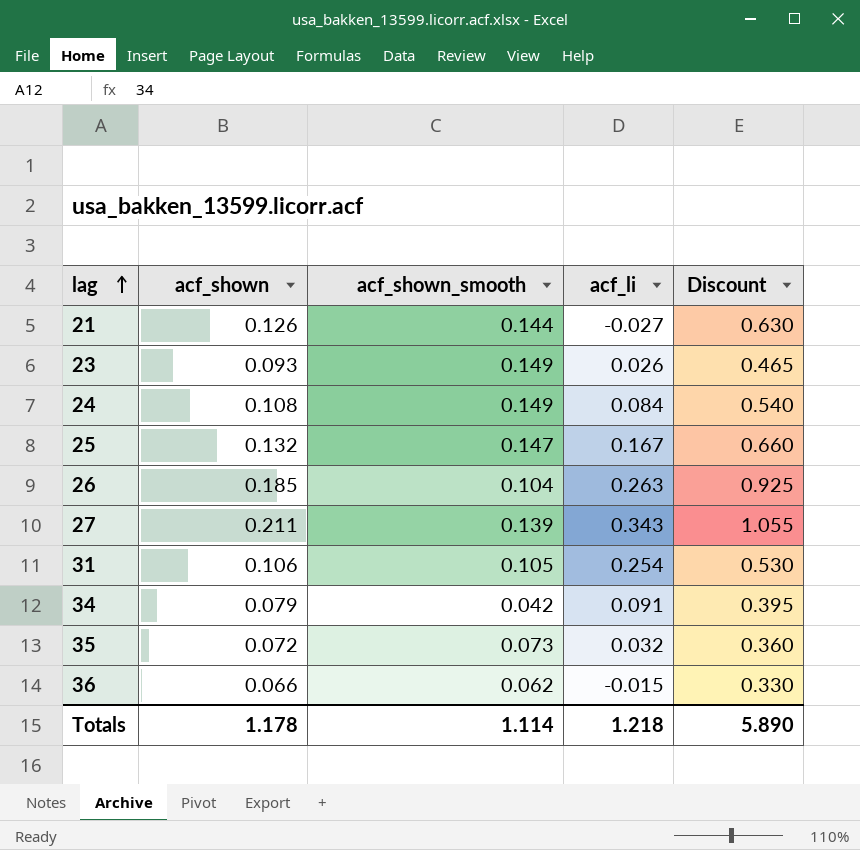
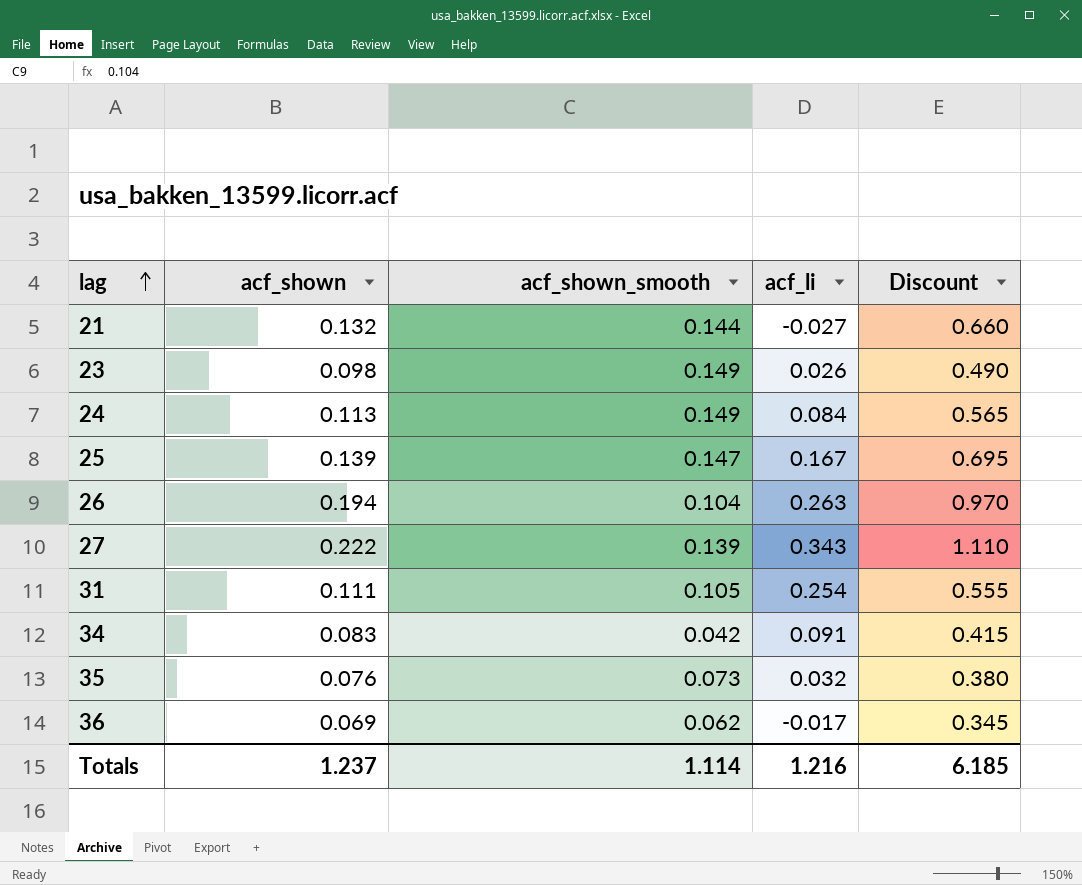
21 | acf_shown: 0.126 -> 0.132
21 | Discount: 0.630 -> 0.660
23 | acf_shown: 0.093 -> 0.098
23 | Discount: 0.465 -> 0.490
24 | acf_shown: 0.108 -> 0.113
24 | Discount: 0.540 -> 0.565
25 | acf_shown: 0.132 -> 0.139
25 | Discount: 0.660 -> 0.695
26 | acf_shown: 0.185 -> 0.194
26 | Discount: 0.925 -> 0.970
27 | acf_shown: 0.211 -> 0.222
27 | Discount: 1.055 -> 1.110
31 | acf_shown: 0.106 -> 0.111
31 | Discount: 0.530 -> 0.555
34 | acf_shown: 0.079 -> 0.083
34 | Discount: 0.395 -> 0.415
35 | acf_shown: 0.072 -> 0.076
35 | Discount: 0.360 -> 0.380
36 | acf_shown: 0.066 -> 0.069
36 | acf_li: -0.015 -> -0.017
36 | Discount: 0.330 -> 0.345
Totals | acf_shown: 1.178 -> 1.237
Totals | acf_li: 1.218 -> 1.216
Totals | Discount: 5.890 -> 6.185

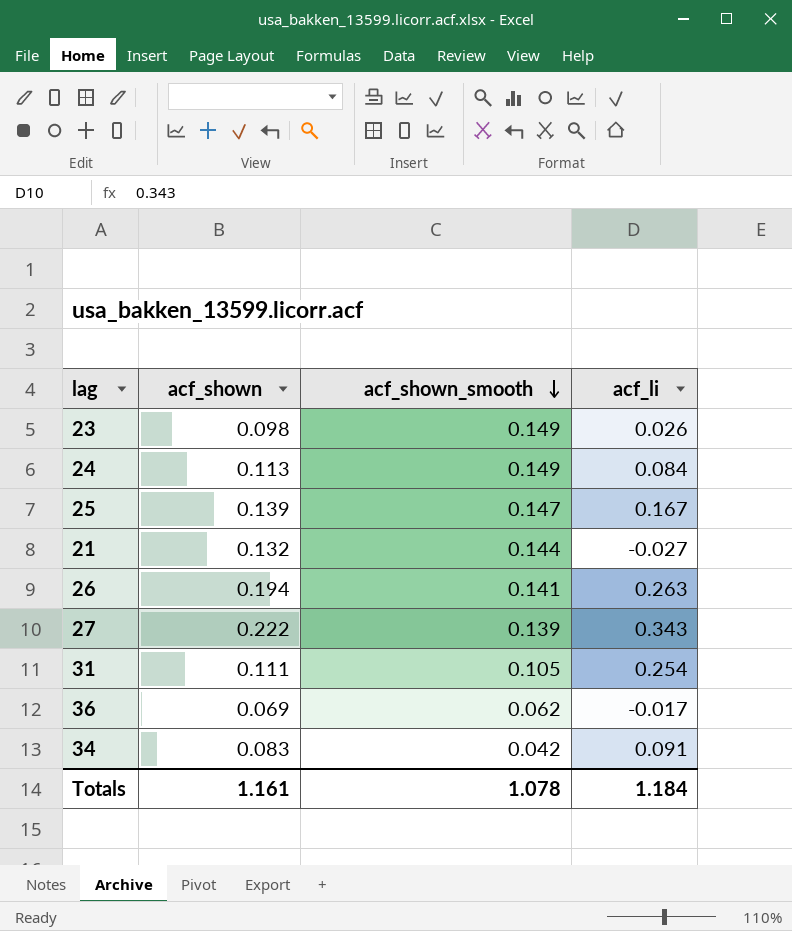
row order: lag ascending -> acf_shown_smooth descending
column Discount | formula: [acf_shown] * 5 -> none
row 35: 0.076 | 0.073 | 0.032 | 0.380 -> none
26 | acf_shown_smooth: 0.104 -> 0.141
Totals | acf_shown: 1.237 -> 1.161
Totals | acf_shown_smooth: 1.114 -> 1.078
Totals | acf_li: 1.216 -> 1.184

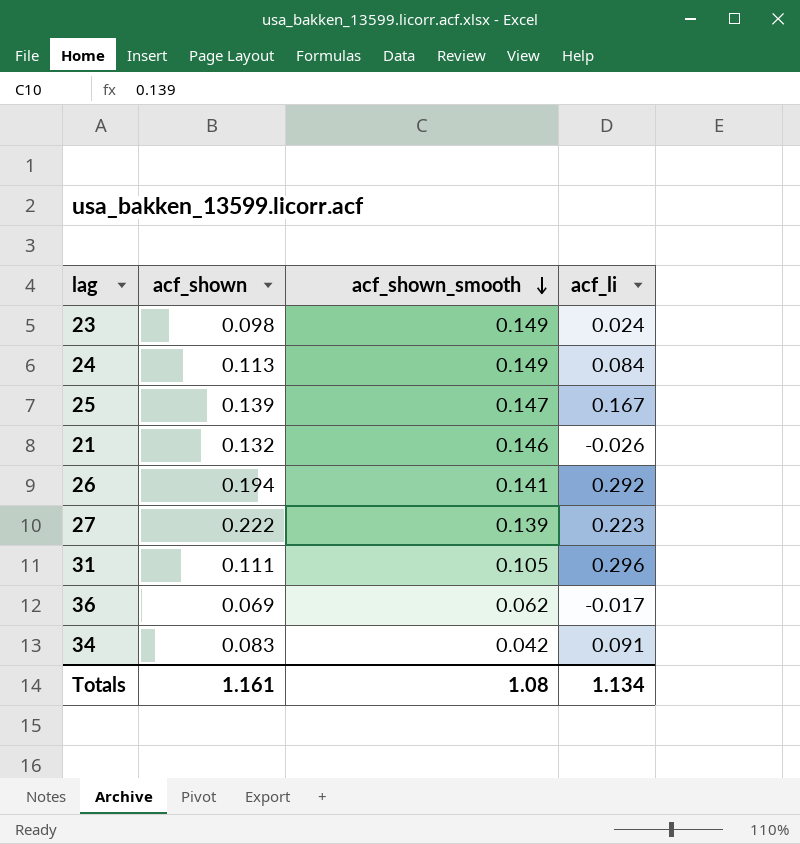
23 | acf_li: 0.026 -> 0.024
21 | acf_shown_smooth: 0.144 -> 0.146
21 | acf_li: -0.027 -> -0.026
26 | acf_li: 0.263 -> 0.292
27 | acf_li: 0.343 -> 0.223
31 | acf_li: 0.254 -> 0.296
Totals | acf_shown_smooth: 1.078 -> 1.08
Totals | acf_li: 1.184 -> 1.134

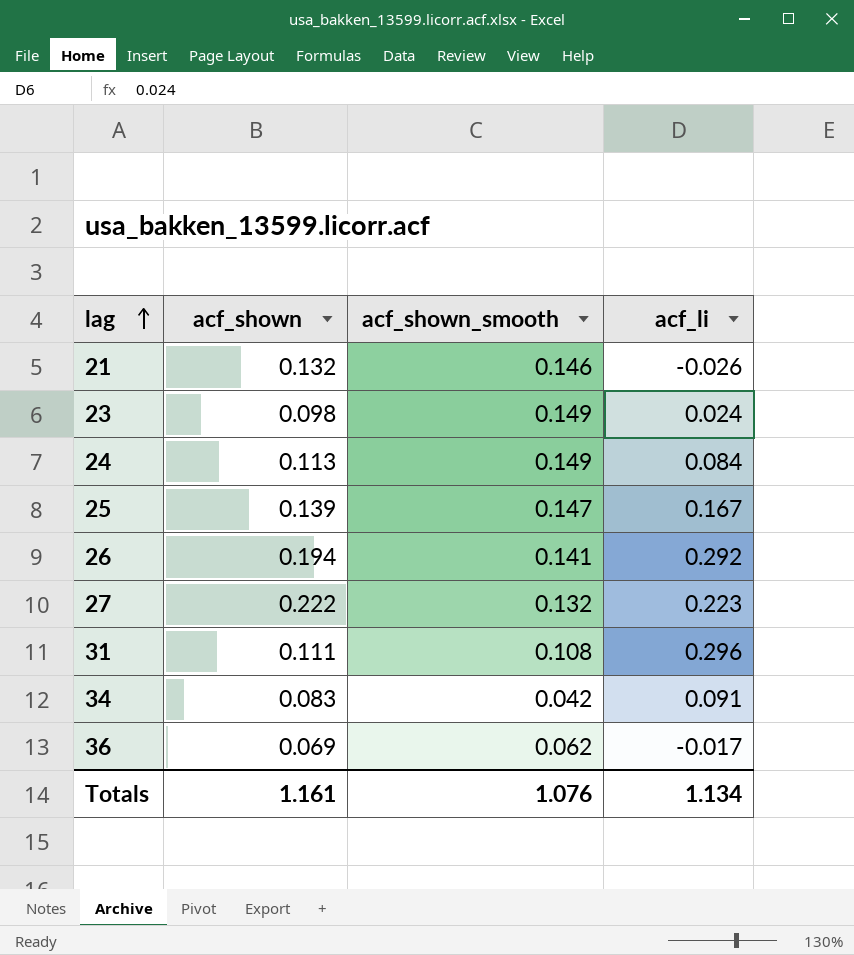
row order: acf_shown_smooth descending -> lag ascending
27 | acf_shown_smooth: 0.139 -> 0.132
31 | acf_shown_smooth: 0.105 -> 0.108
Totals | acf_shown_smooth: 1.08 -> 1.076

